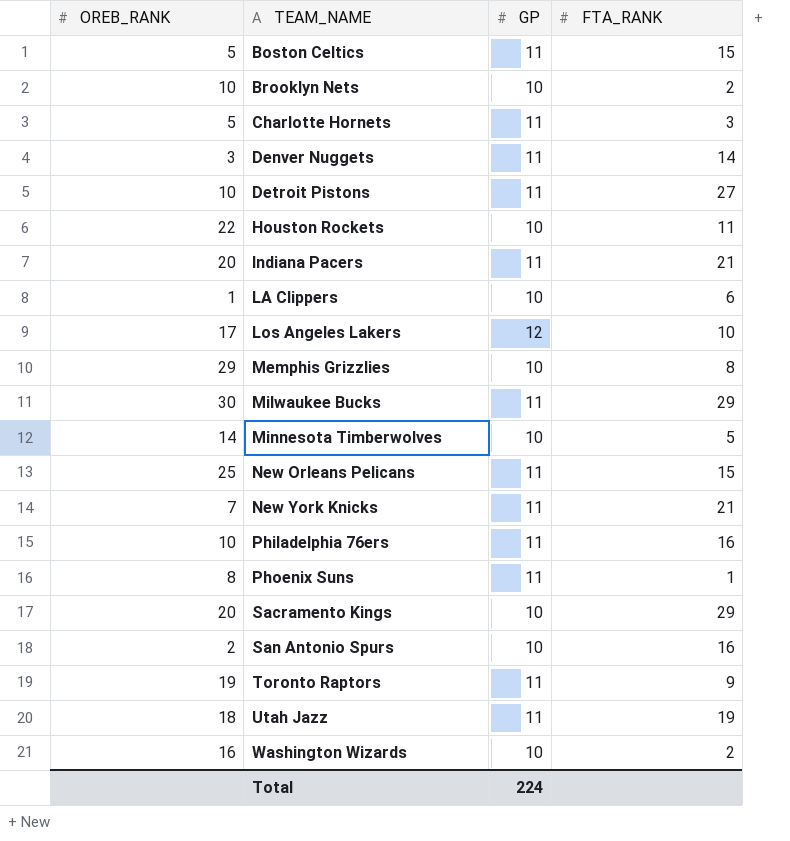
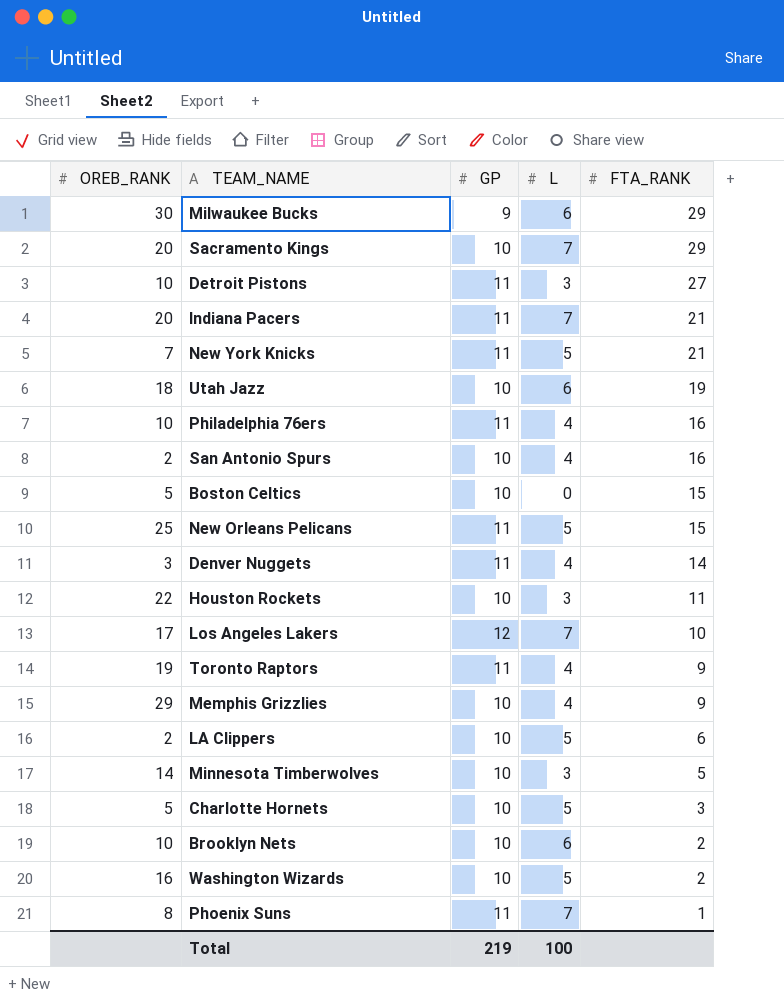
row order: TEAM_NAME ascending -> FTA_RANK descending
column L | position: none -> 4
Milwaukee Bucks | GP: 11 -> 9
Utah Jazz | GP: 11 -> 10
Boston Celtics | GP: 11 -> 10
Memphis Grizzlies | FTA_RANK: 8 -> 9
LA Clippers | OREB_RANK: 1 -> 2
Charlotte Hornets | GP: 11 -> 10
Total | GP: 224 -> 219

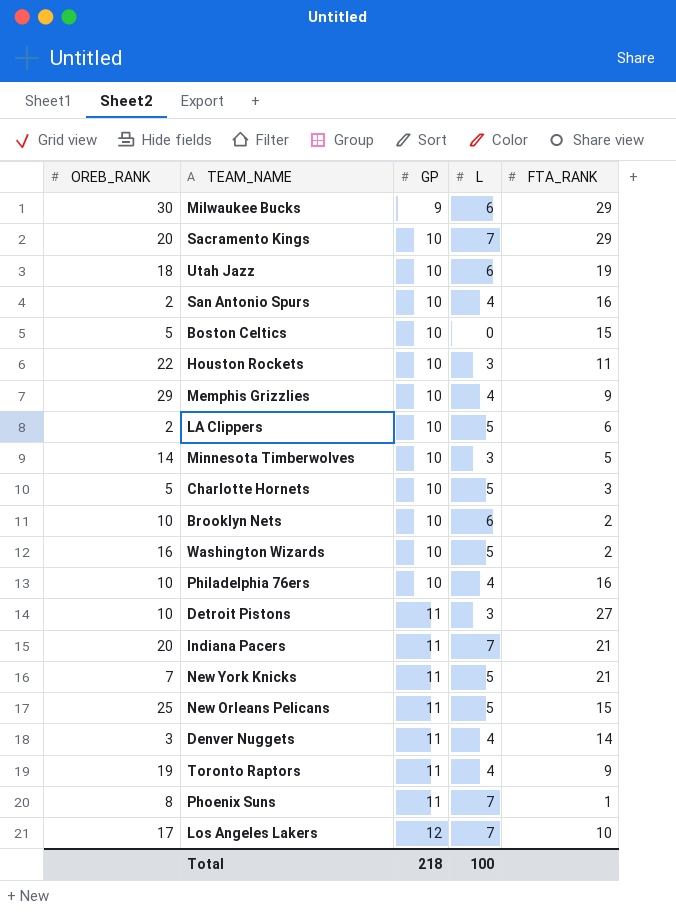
row order: FTA_RANK descending -> GP ascending
Philadelphia 76ers | GP: 11 -> 10
Total | GP: 219 -> 218

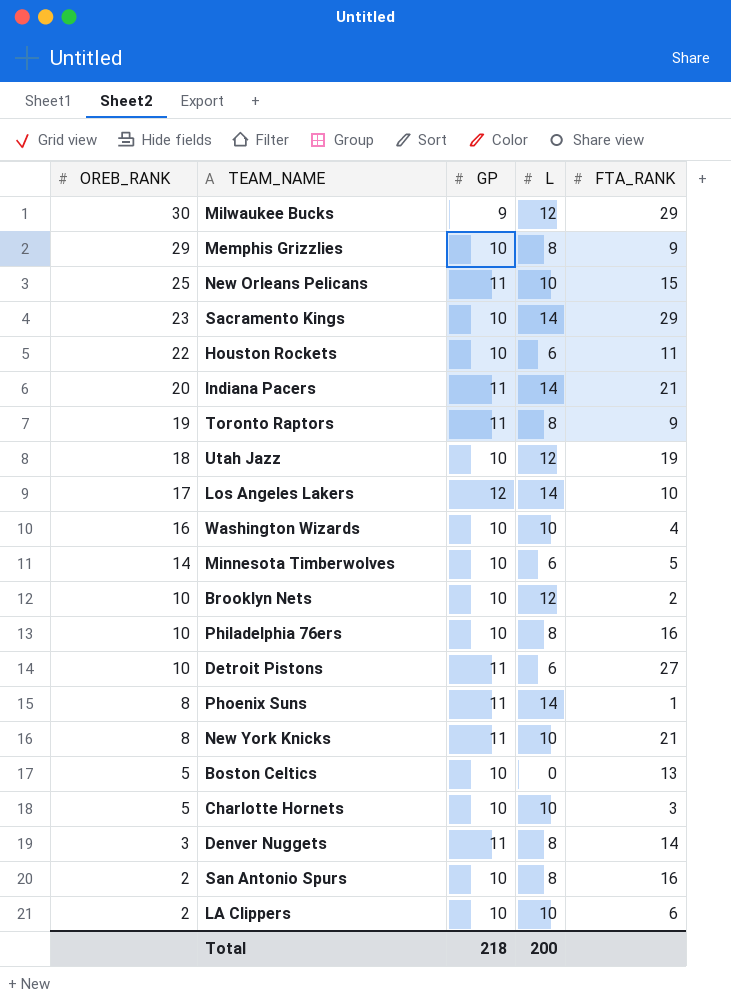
row order: GP ascending -> OREB_RANK descending
Milwaukee Bucks | L: 6 -> 12
Memphis Grizzlies | L: 4 -> 8
New Orleans Pelicans | L: 5 -> 10
Sacramento Kings | OREB_RANK: 20 -> 23
Sacramento Kings | L: 7 -> 14
Houston Rockets | L: 3 -> 6
Indiana Pacers | L: 7 -> 14
Toronto Raptors | L: 4 -> 8
Utah Jazz | L: 6 -> 12
Los Angeles Lakers | L: 7 -> 14
Washington Wizards | L: 5 -> 10
Washington Wizards | FTA_RANK: 2 -> 4
Minnesota Timberwolves | L: 3 -> 6
Brooklyn Nets | L: 6 -> 12
Philadelphia 76ers | L: 4 -> 8
Detroit Pistons | L: 3 -> 6
Phoenix Suns | L: 7 -> 14
New York Knicks | OREB_RANK: 7 -> 8
New York Knicks | L: 5 -> 10
Boston Celtics | FTA_RANK: 15 -> 13
Charlotte Hornets | L: 5 -> 10
Denver Nuggets | L: 4 -> 8
San Antonio Spurs | L: 4 -> 8
LA Clippers | L: 5 -> 10
Total | L: 100 -> 200

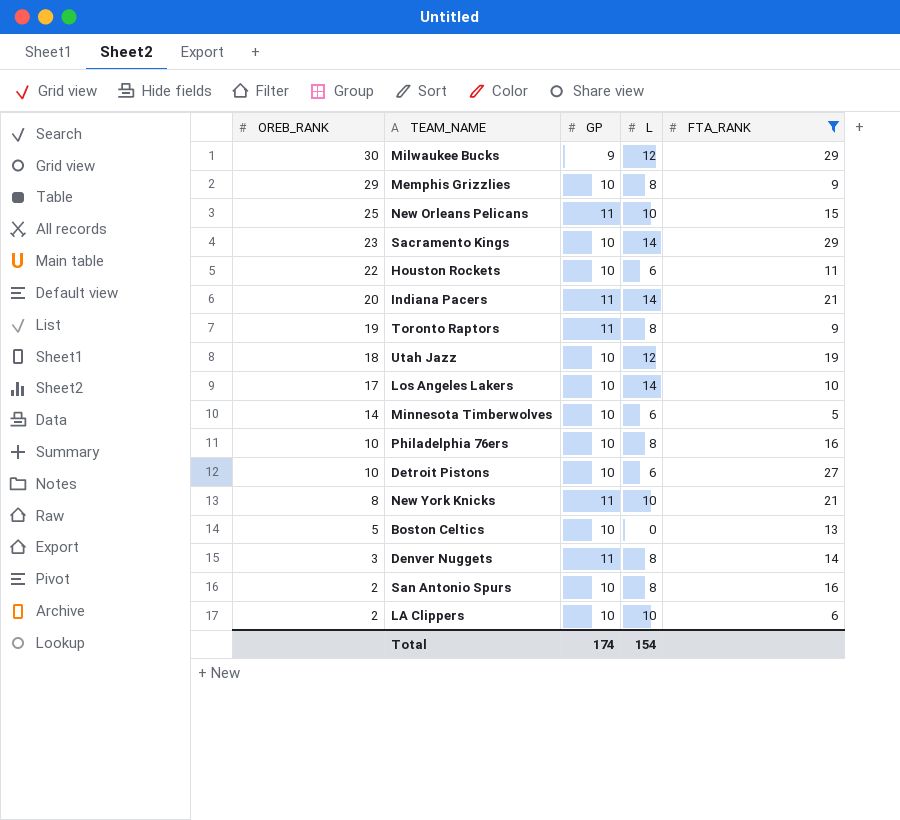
filter: none -> FTA_RANK >= 5
Los Angeles Lakers | GP: 12 -> 10
Detroit Pistons | GP: 11 -> 10
Total | GP: 218 -> 174
Total | L: 200 -> 154

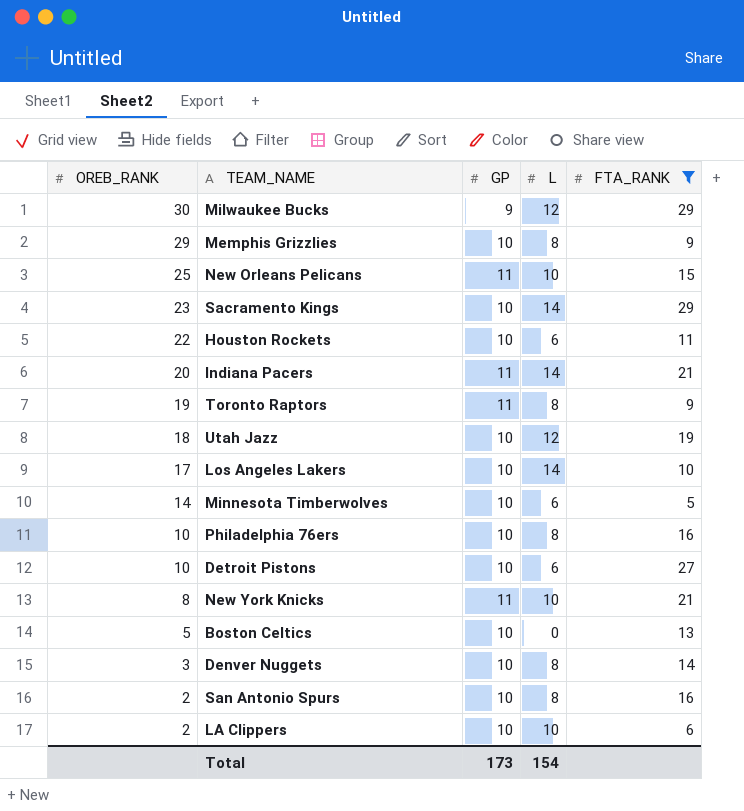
Denver Nuggets | GP: 11 -> 10
Total | GP: 174 -> 173

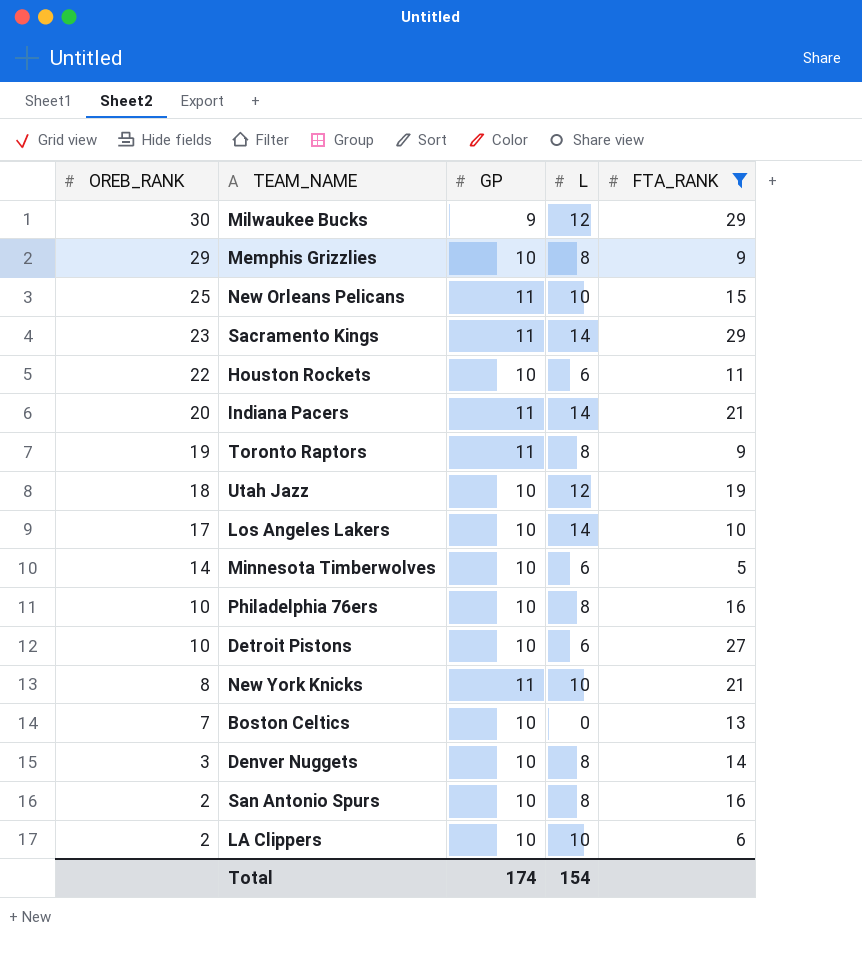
Sacramento Kings | GP: 10 -> 11
Boston Celtics | OREB_RANK: 5 -> 7
Total | GP: 173 -> 174

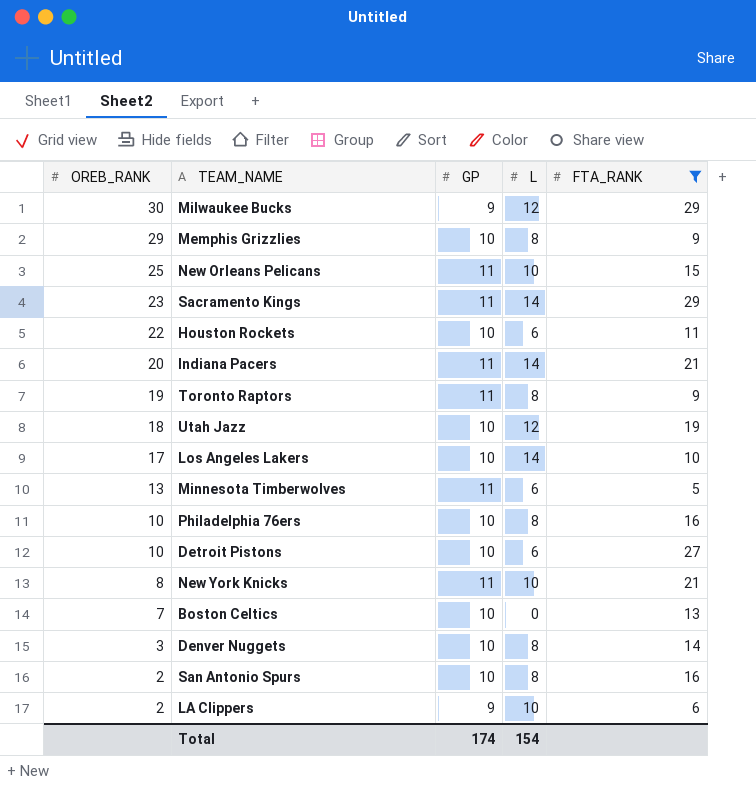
Minnesota Timberwolves | OREB_RANK: 14 -> 13
Minnesota Timberwolves | GP: 10 -> 11
LA Clippers | GP: 10 -> 9

